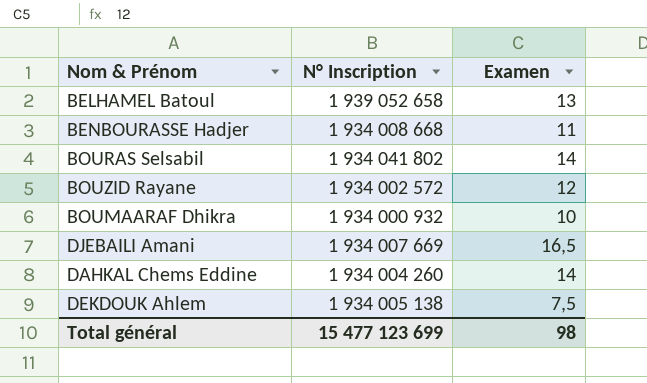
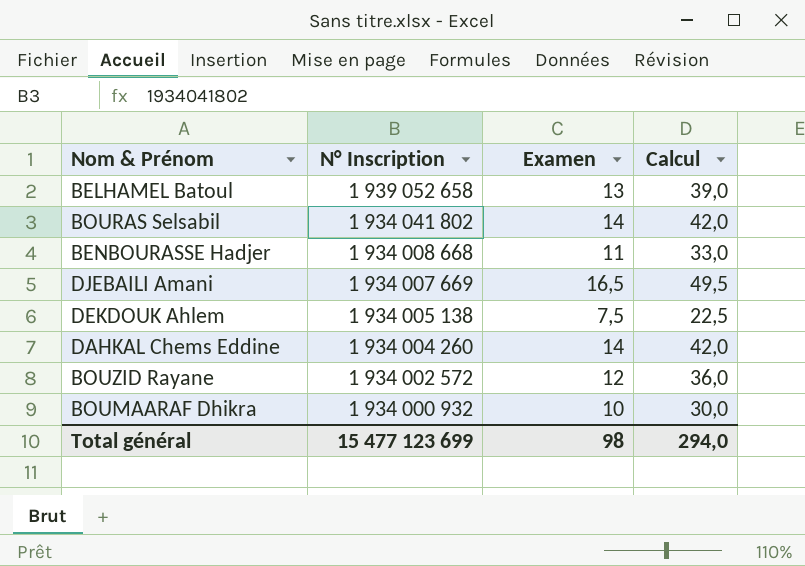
row order: none -> N° Inscription descending
column Calcul | formula: none -> [Examen] * 3

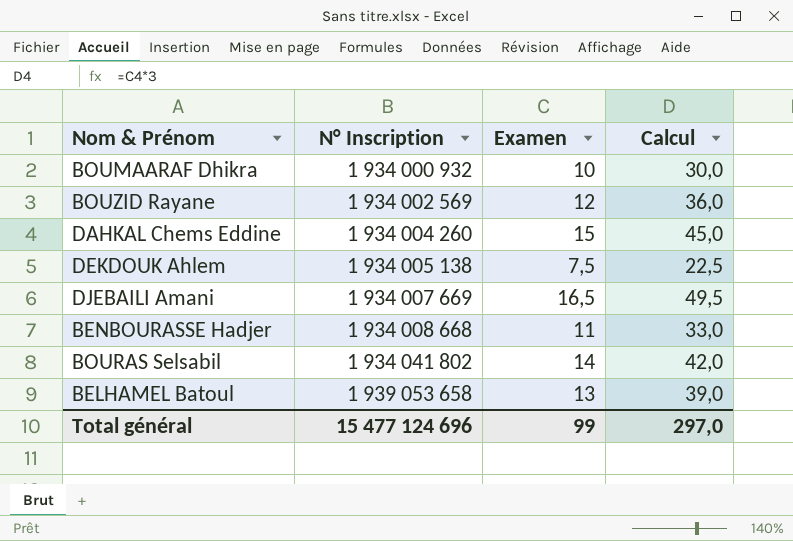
row order: N° Inscription descending -> N° Inscription ascending
BOUZID Rayane | N° Inscription: 1 934 002 572 -> 1 934 002 569
DAHKAL Chems Eddine | Examen: 14 -> 15
DAHKAL Chems Eddine | Calcul: 42,0 -> 45,0
BELHAMEL Batoul | N° Inscription: 1 939 052 658 -> 1 939 053 658
Total général | N° Inscription: 15 477 123 699 -> 15 477 124 696
Total général | Examen: 98 -> 99
Total général | Calcul: 294,0 -> 297,0

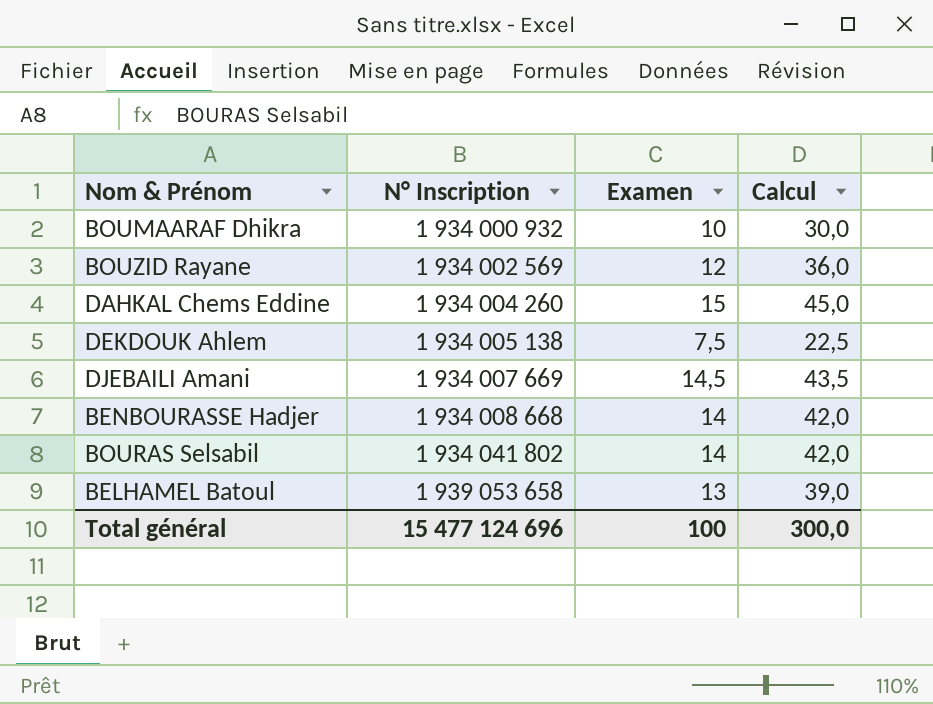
DJEBAILI Amani | Examen: 16,5 -> 14,5
DJEBAILI Amani | Calcul: 49,5 -> 43,5
BENBOURASSE Hadjer | Examen: 11 -> 14
BENBOURASSE Hadjer | Calcul: 33,0 -> 42,0
Total général | Examen: 99 -> 100
Total général | Calcul: 297,0 -> 300,0

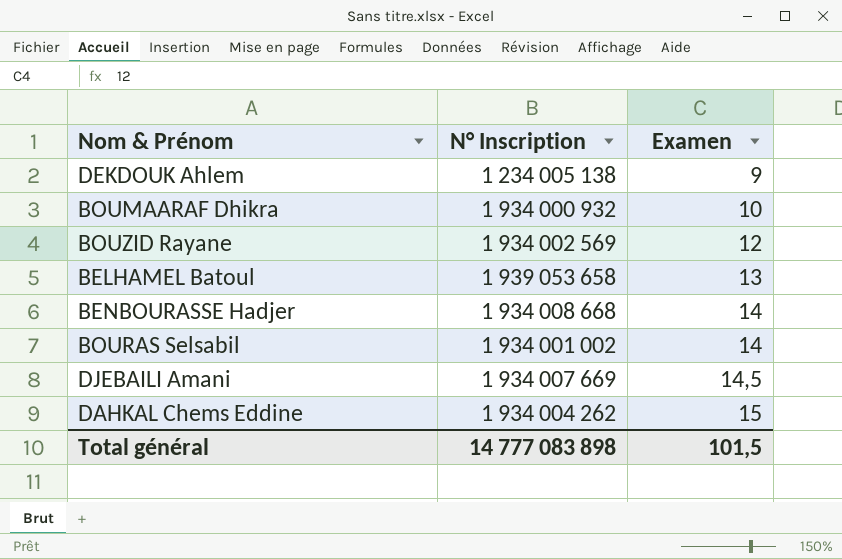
row order: N° Inscription ascending -> Examen ascending
column Calcul | formula: [Examen] * 3 -> none
DEKDOUK Ahlem | N° Inscription: 1 934 005 138 -> 1 234 005 138
DEKDOUK Ahlem | Examen: 7,5 -> 9
BOURAS Selsabil | N° Inscription: 1 934 041 802 -> 1 934 001 002
DAHKAL Chems Eddine | N° Inscription: 1 934 004 260 -> 1 934 004 262
Total général | N° Inscription: 15 477 124 696 -> 14 777 083 898
Total général | Examen: 100 -> 101,5

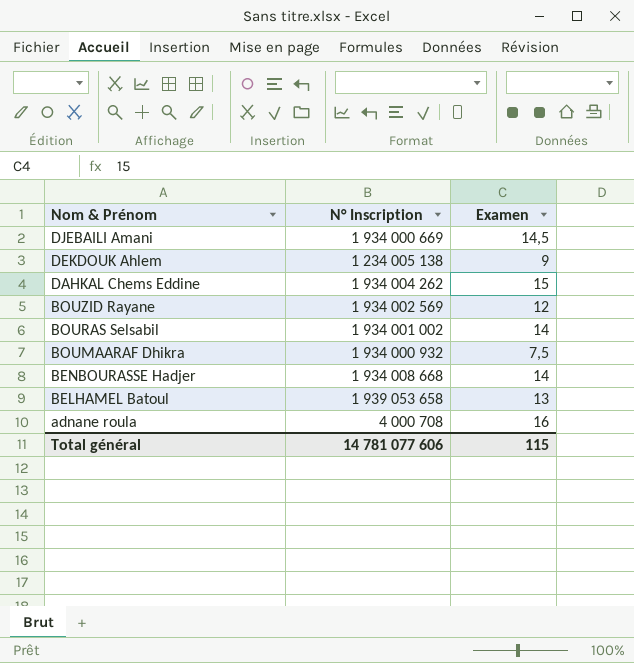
row order: Examen ascending -> Nom & Prénom descending
DJEBAILI Amani | N° Inscription: 1 934 007 669 -> 1 934 000 669
BOUMAARAF Dhikra | Examen: 10 -> 7,5
row adnane roula: none -> 4 000 708 | 16
Total général | N° Inscription: 14 777 083 898 -> 14 781 077 606
Total général | Examen: 101,5 -> 115

